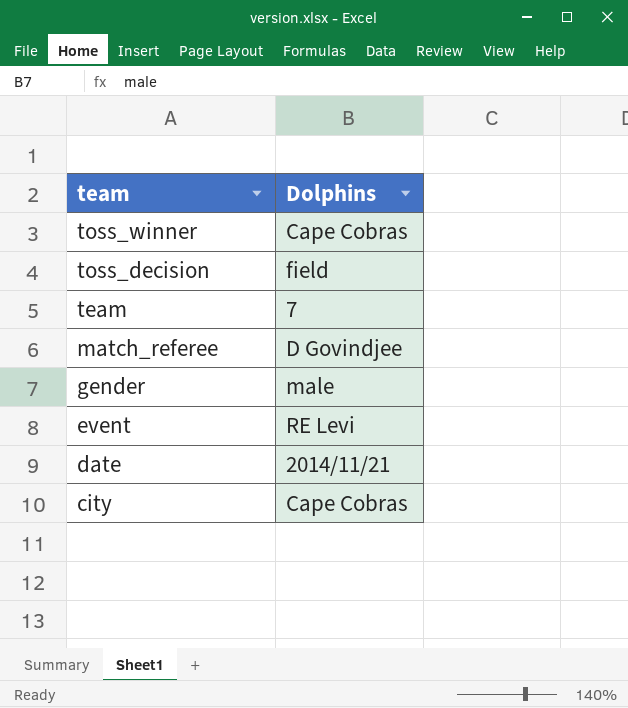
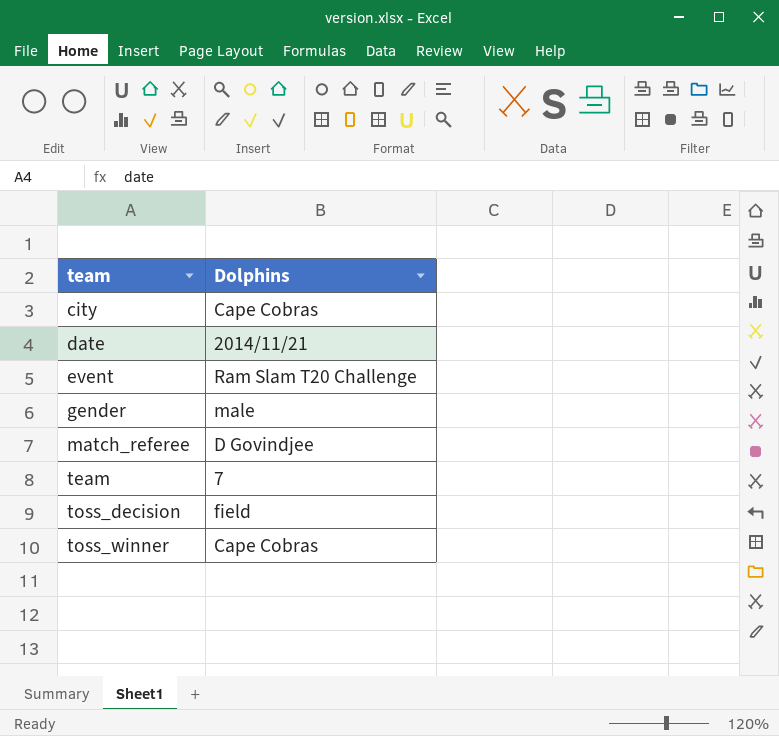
row order: team descending -> team ascending
event | Dolphins: RE Levi -> Ram Slam T20 Challenge

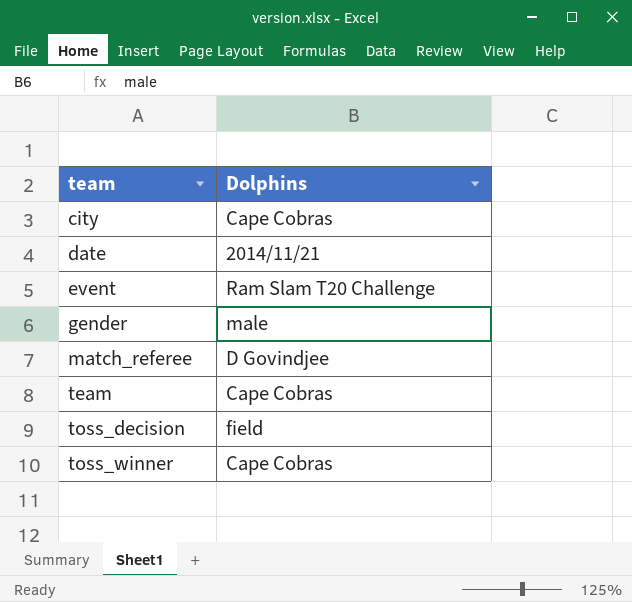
team | Dolphins: 7 -> Cape Cobras

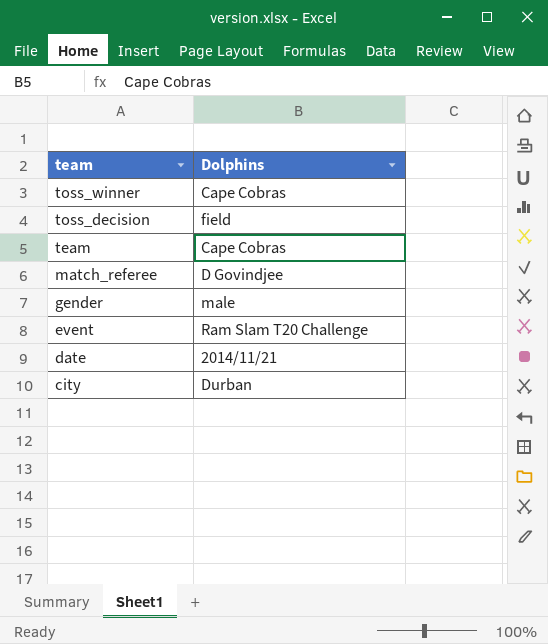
row order: team ascending -> team descending
city | Dolphins: Cape Cobras -> Durban

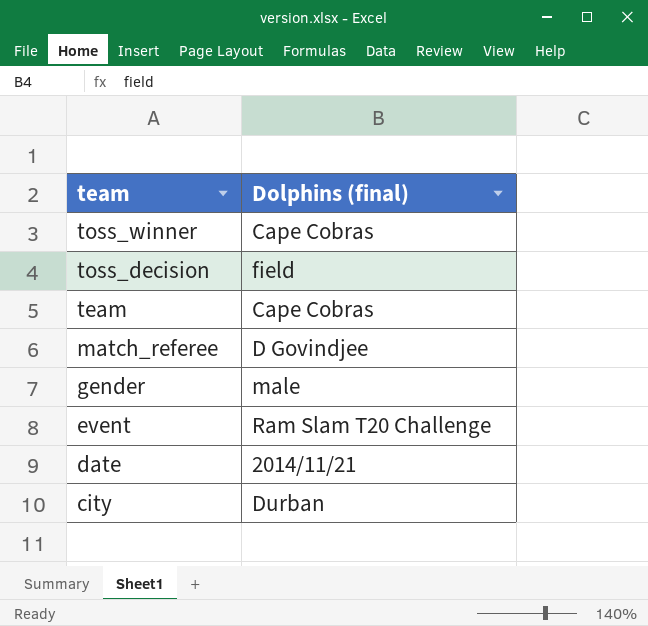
column name: Dolphins -> Dolphins (final)

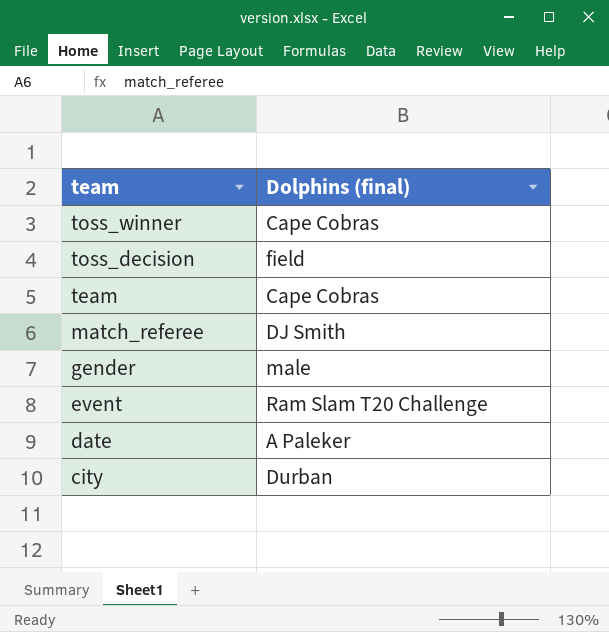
match_referee | Dolphins (final): D Govindjee -> DJ Smith
date | Dolphins (final): 2014/11/21 -> A Paleker

